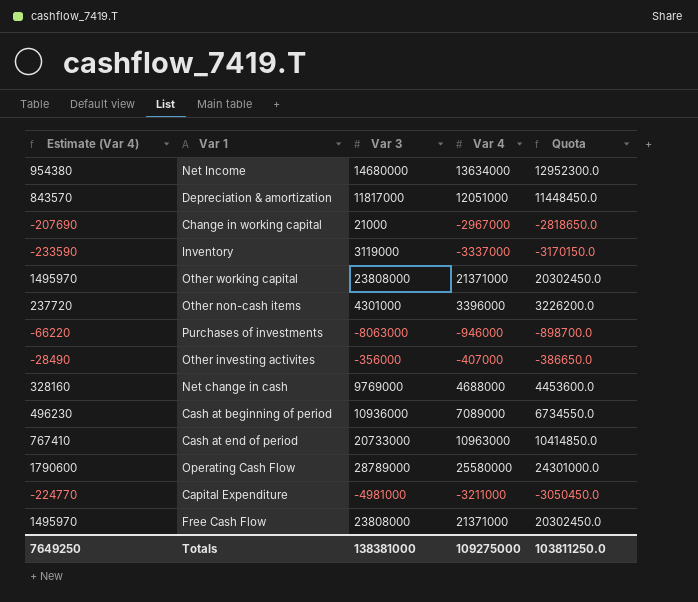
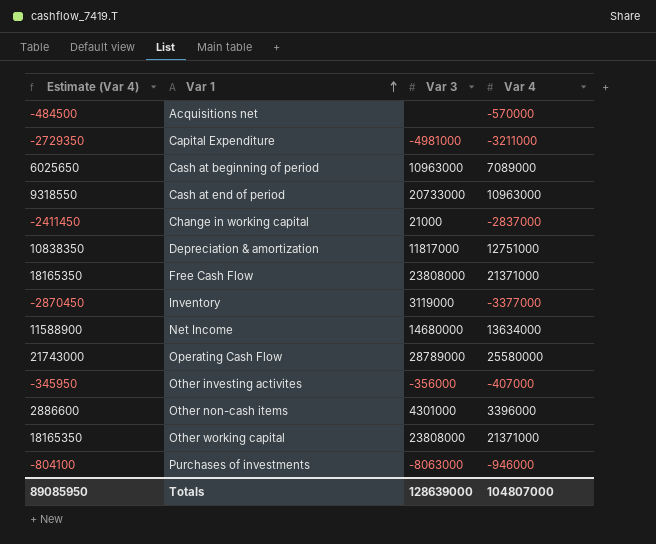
row order: none -> Var 1 ascending
column Quota | formula: [Var 4] * 0.95 -> none
column Estimate (Var 4) | formula: [Var 4] * 0.07 -> [Var 4] * 0.85
row Net change in cash: 328160 | 9769000 | 4688000 | 4453600.0 -> none
row Acquisitions net: none -> -484500 | none | -570000
Cash at beginning of period | Var 3: 10936000 -> 10963000
Change in working capital | Var 4: -2967000 -> -2837000
Depreciation & amortization | Var 4: 12051000 -> 12751000
Inventory | Var 4: -3337000 -> -3377000
Totals | Estimate (Var 4): 7649250 -> 89085950
Totals | Var 3: 138381000 -> 128639000
Totals | Var 4: 109275000 -> 104807000

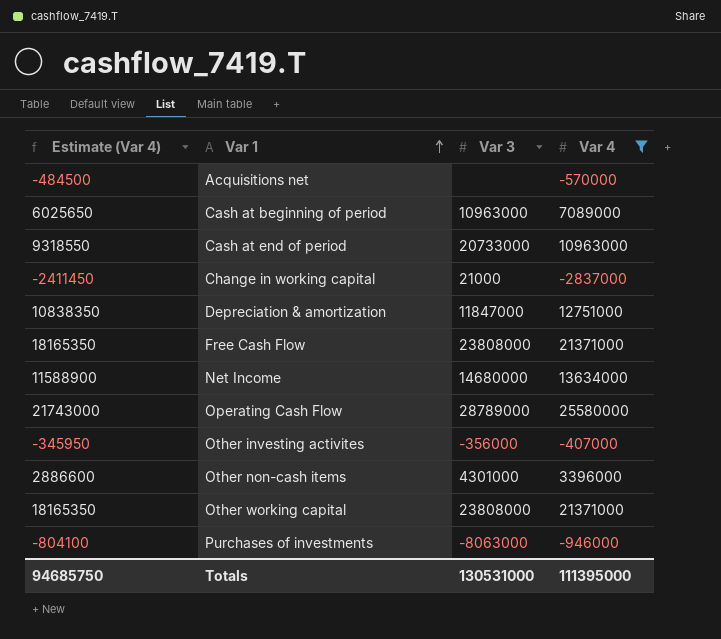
filter: none -> Var 4 >= -2837000
Depreciation & amortization | Var 3: 11817000 -> 11847000
Totals | Estimate (Var 4): 89085950 -> 94685750
Totals | Var 3: 128639000 -> 130531000
Totals | Var 4: 104807000 -> 111395000

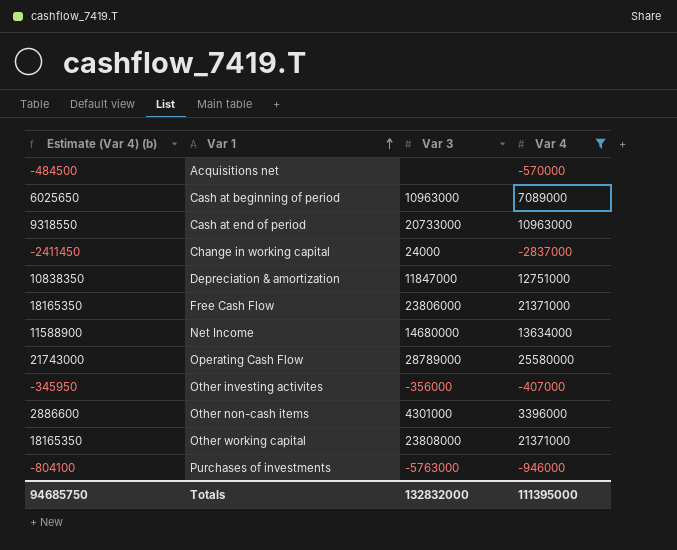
column name: Estimate (Var 4) -> Estimate (Var 4) (b)
Change in working capital | Var 3: 21000 -> 24000
Free Cash Flow | Var 3: 23808000 -> 23806000
Purchases of investments | Var 3: -8063000 -> -5763000
Totals | Var 3: 130531000 -> 132832000

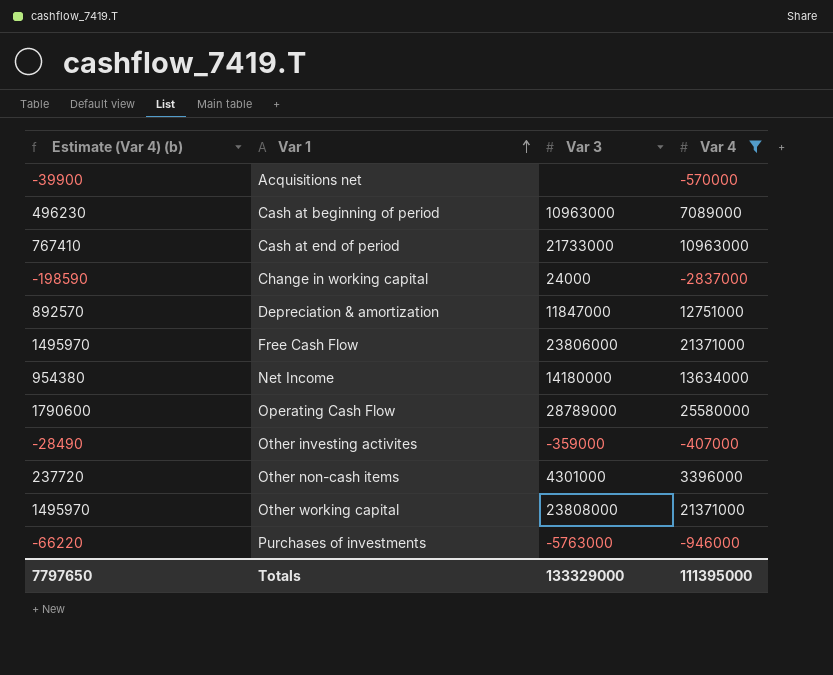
column Estimate (Var 4) (b) | formula: [Var 4] * 0.85 -> [Var 4] * 0.07
Cash at end of period | Var 3: 20733000 -> 21733000
Net Income | Var 3: 14680000 -> 14180000
Other investing activites | Var 3: -356000 -> -359000
Totals | Estimate (Var 4) (b): 94685750 -> 7797650
Totals | Var 3: 132832000 -> 133329000

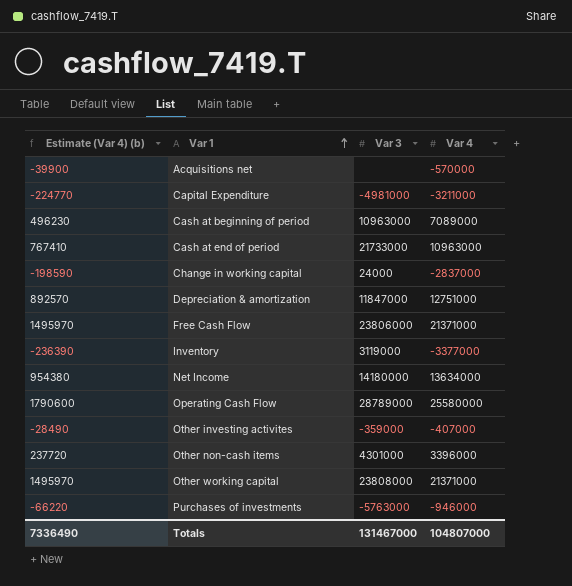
filter: Var 4 >= -2837000 -> none
Totals | Estimate (Var 4) (b): 7797650 -> 7336490
Totals | Var 3: 133329000 -> 131467000
Totals | Var 4: 111395000 -> 104807000

